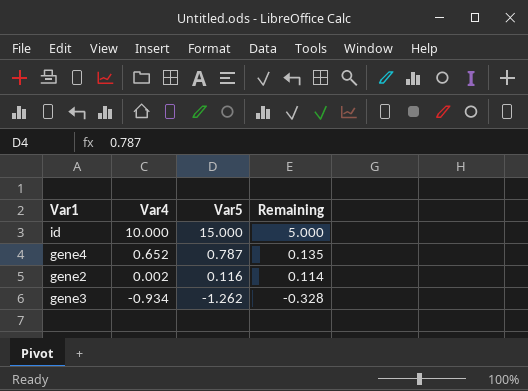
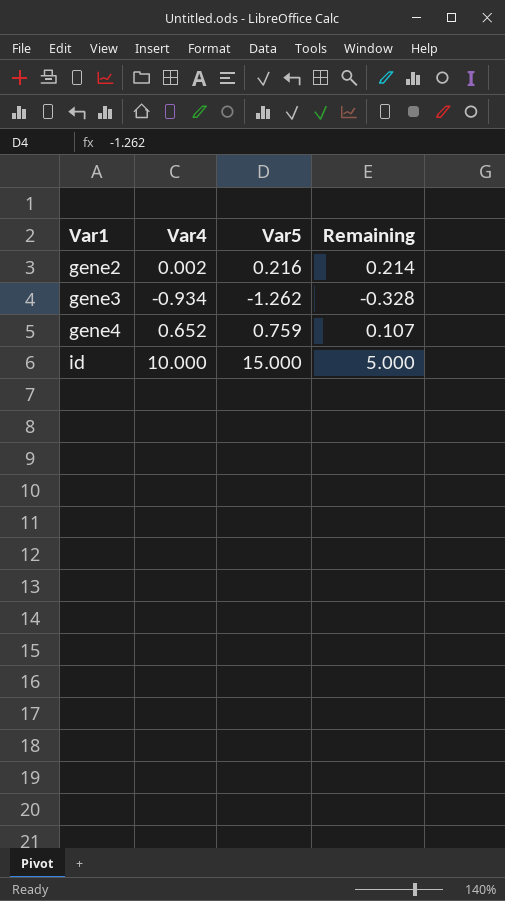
row order: Var4 descending -> Var1 ascending
gene2 | Var5: 0.116 -> 0.216
gene2 | Remaining: 0.114 -> 0.214
gene4 | Var5: 0.787 -> 0.759
gene4 | Remaining: 0.135 -> 0.107

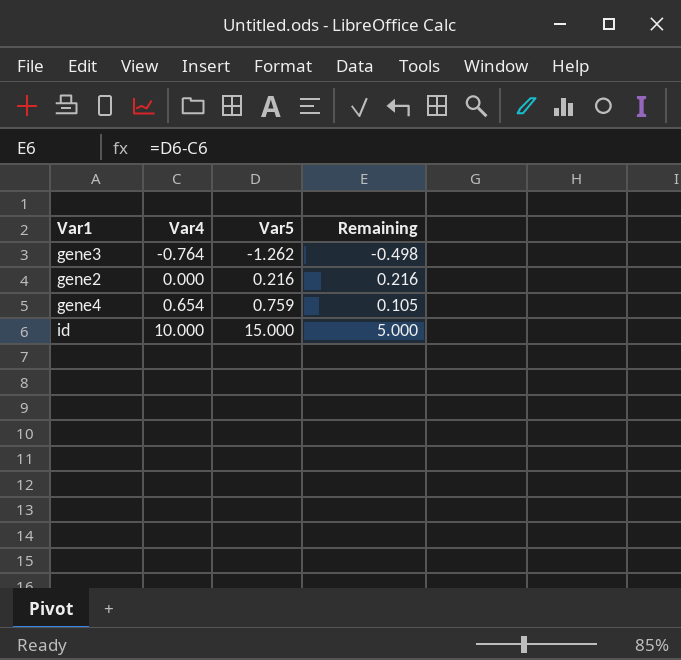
row order: Var1 ascending -> Var4 ascending
gene3 | Var4: -0.934 -> -0.764
gene3 | Remaining: -0.328 -> -0.498
gene2 | Var4: 0.002 -> 0.000
gene2 | Remaining: 0.214 -> 0.216
gene4 | Var4: 0.652 -> 0.654
gene4 | Remaining: 0.107 -> 0.105

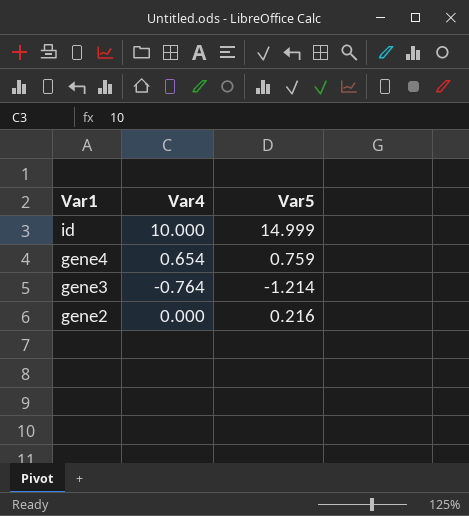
row order: Var4 ascending -> Var1 descending
column Remaining | formula: [Var5] - [Var4] -> none
id | Var5: 15.000 -> 14.999
gene3 | Var5: -1.262 -> -1.214

